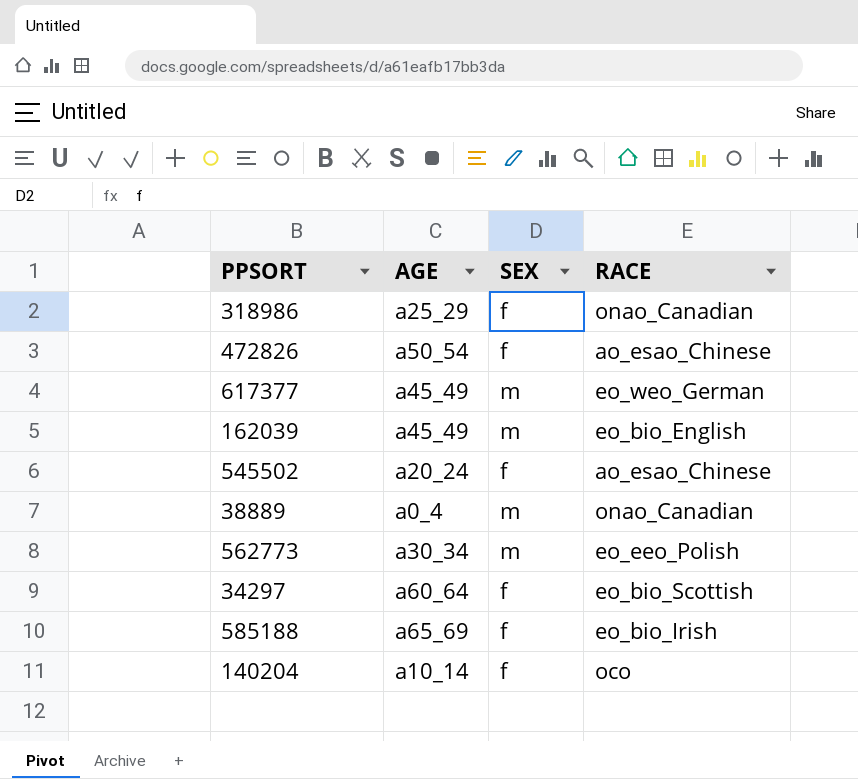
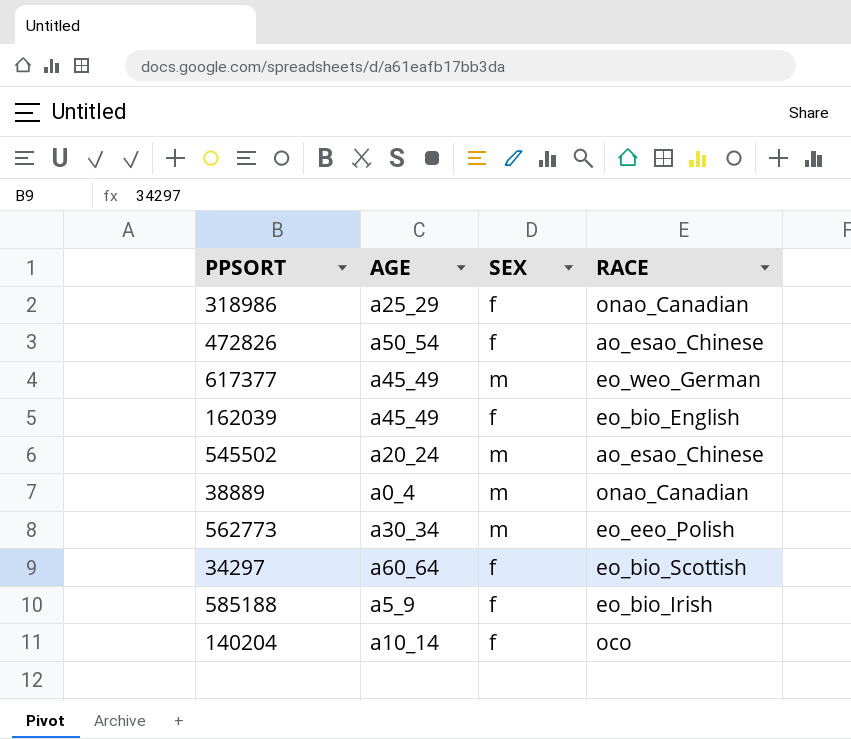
162039 | SEX: m -> f
545502 | SEX: f -> m
585188 | AGE: a65_69 -> a5_9

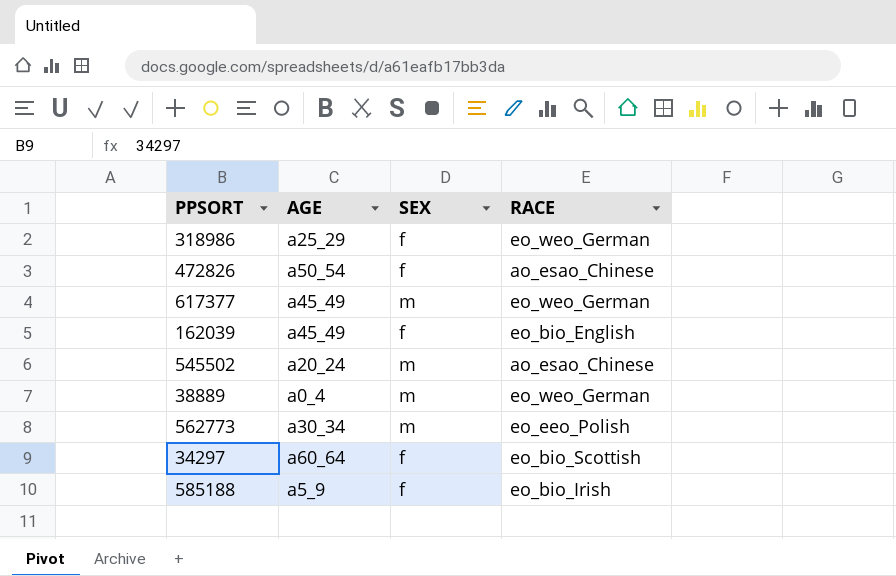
row 140204: a10_14 | f | oco -> none
318986 | RACE: onao_Canadian -> eo_weo_German
38889 | RACE: onao_Canadian -> eo_weo_German

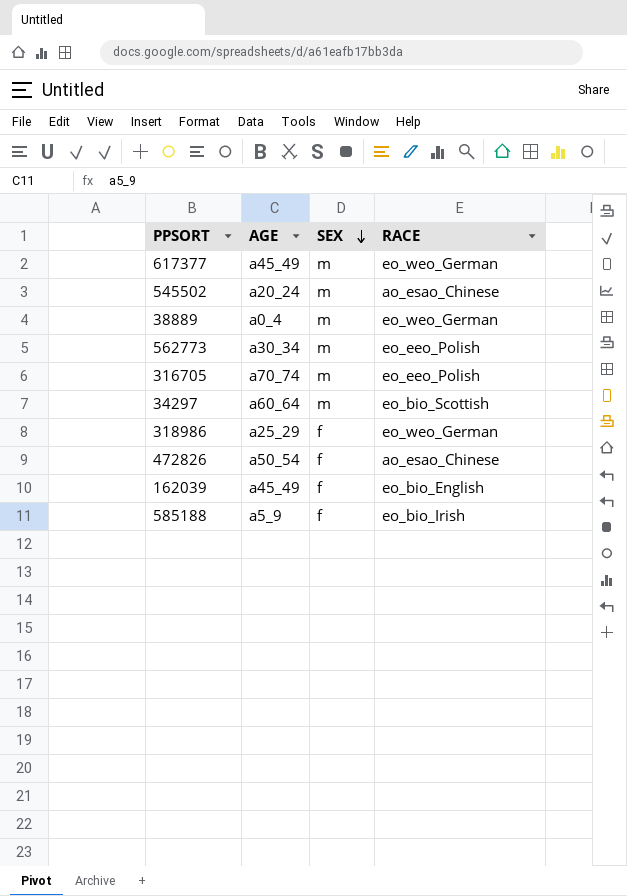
row order: none -> SEX descending
row 316705: none -> a70_74 | m | eo_eeo_Polish
34297 | SEX: f -> m

